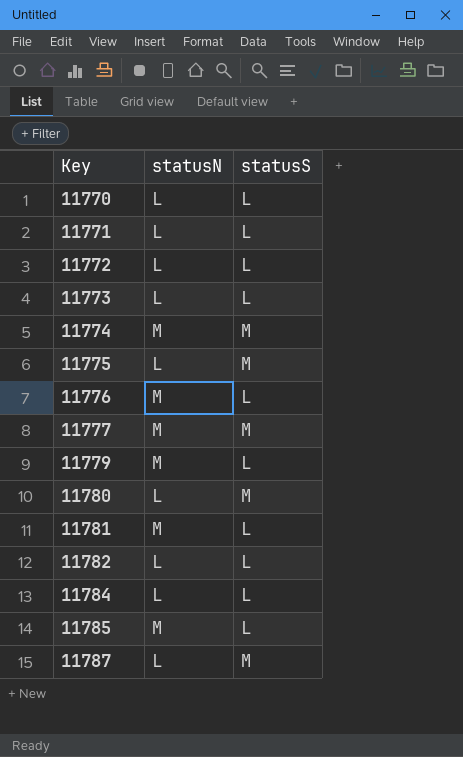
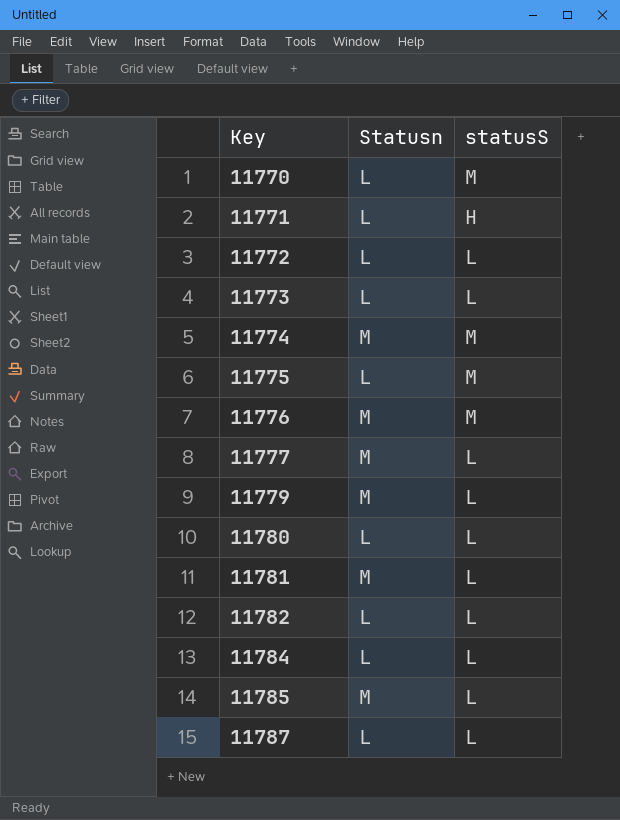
column name: statusN -> Statusn
11770 | statusS: L -> M
11771 | statusS: L -> H
11776 | statusS: L -> M
11777 | statusS: M -> L
11780 | statusS: M -> L
11787 | statusS: M -> L

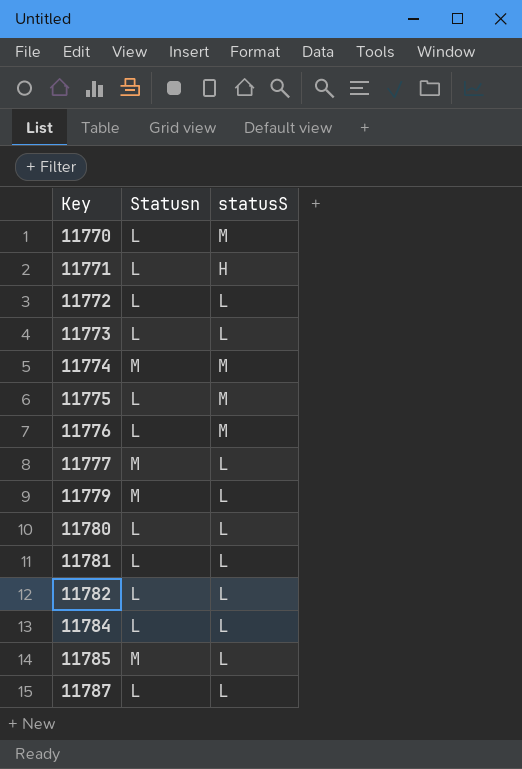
11776 | Statusn: M -> L
11781 | Statusn: M -> L

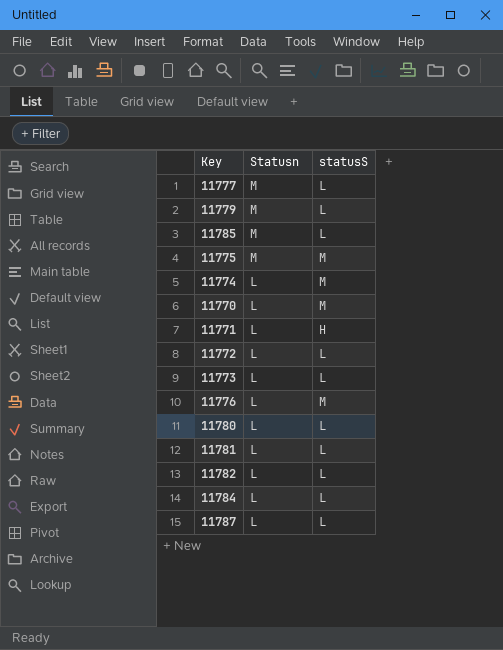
row order: Key ascending -> Statusn descending
11775 | Statusn: L -> M
11774 | Statusn: M -> L

